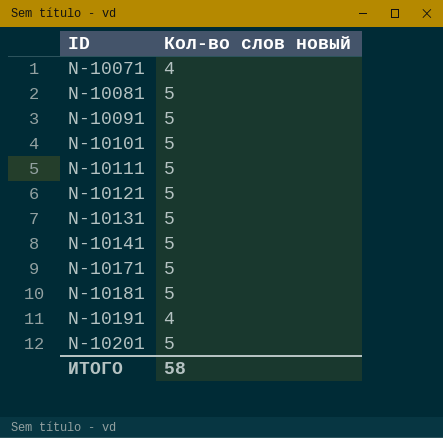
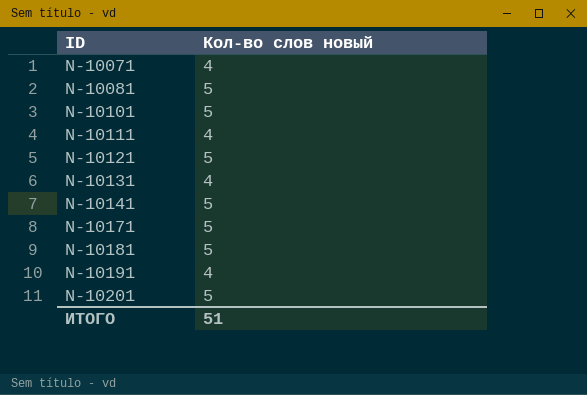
row N-10091: 5 -> none
N-10111 | Кол-во слов новый: 5 -> 4
N-10131 | Кол-во слов новый: 5 -> 4
ИТОГО | Кол-во слов новый: 58 -> 51

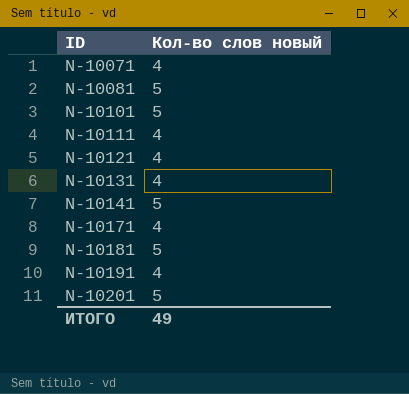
N-10121 | Кол-во слов новый: 5 -> 4
N-10171 | Кол-во слов новый: 5 -> 4
ИТОГО | Кол-во слов новый: 51 -> 49

